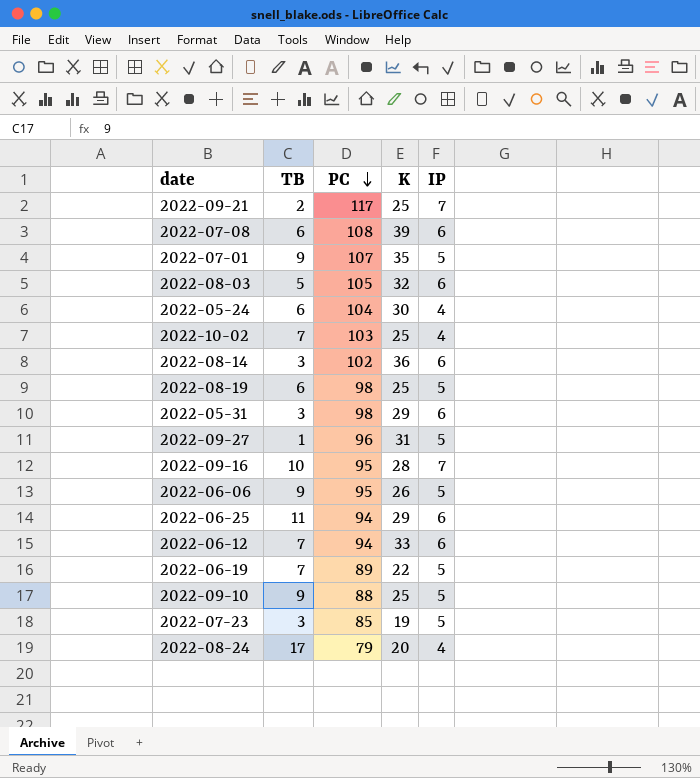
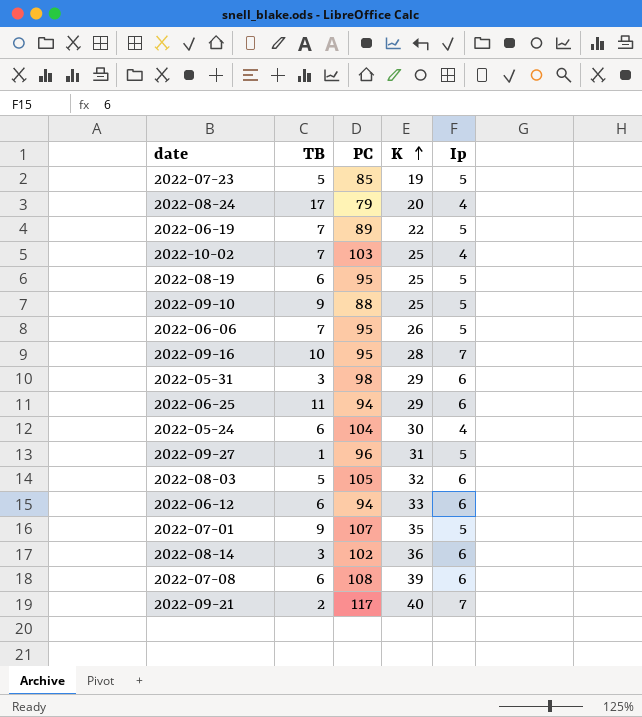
row order: PC descending -> K ascending
column name: IP -> Ip
2022-07-23 | TB: 3 -> 5
2022-08-19 | PC: 98 -> 95
2022-06-06 | TB: 9 -> 7
2022-06-12 | TB: 7 -> 6
2022-09-21 | K: 25 -> 40

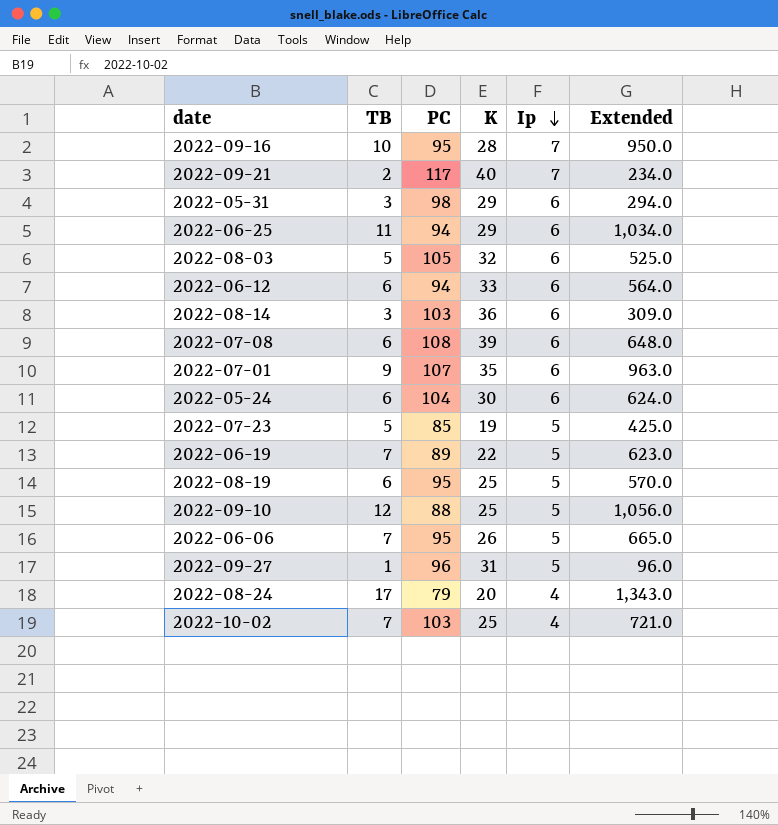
row order: K ascending -> Ip descending
column Extended | formula: none -> [TB] * [PC]
2022-08-14 | PC: 102 -> 103
2022-07-01 | Ip: 5 -> 6
2022-05-24 | Ip: 4 -> 6
2022-09-10 | TB: 9 -> 12

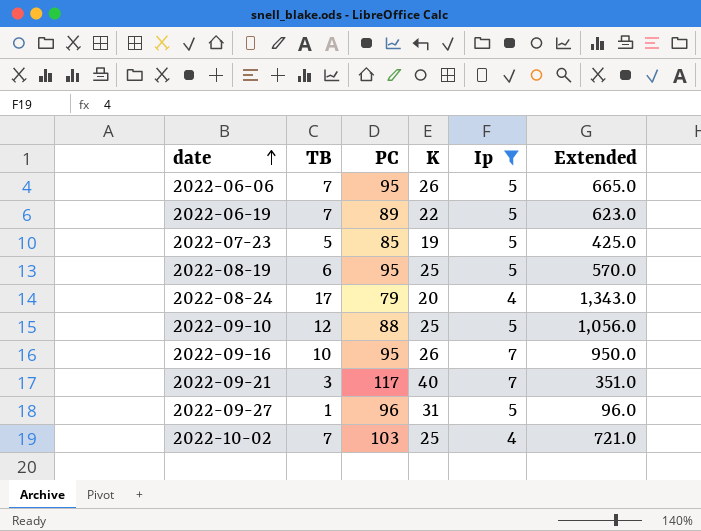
filter: none -> Ip != 6
row order: Ip descending -> date ascending
2022-09-16 | K: 28 -> 26
2022-09-21 | TB: 2 -> 3
2022-09-21 | Extended: 234.0 -> 351.0

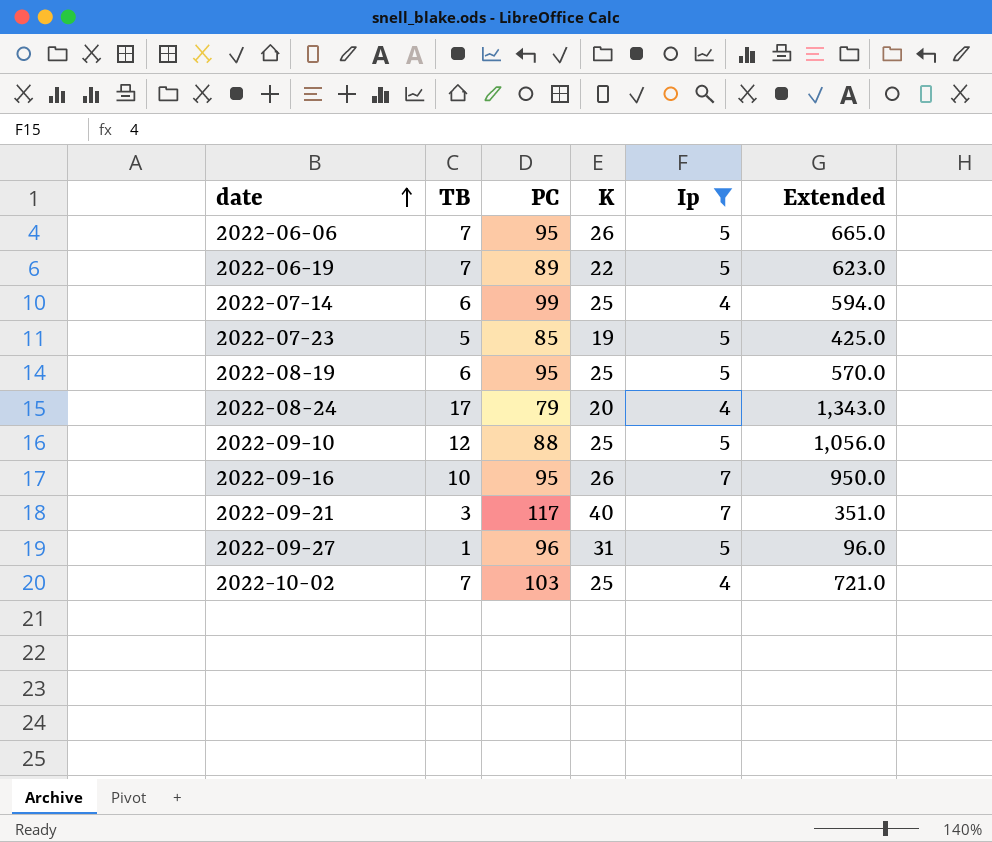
row 2022-07-14: none -> 6 | 99 | 25 | 4 | 594.0

